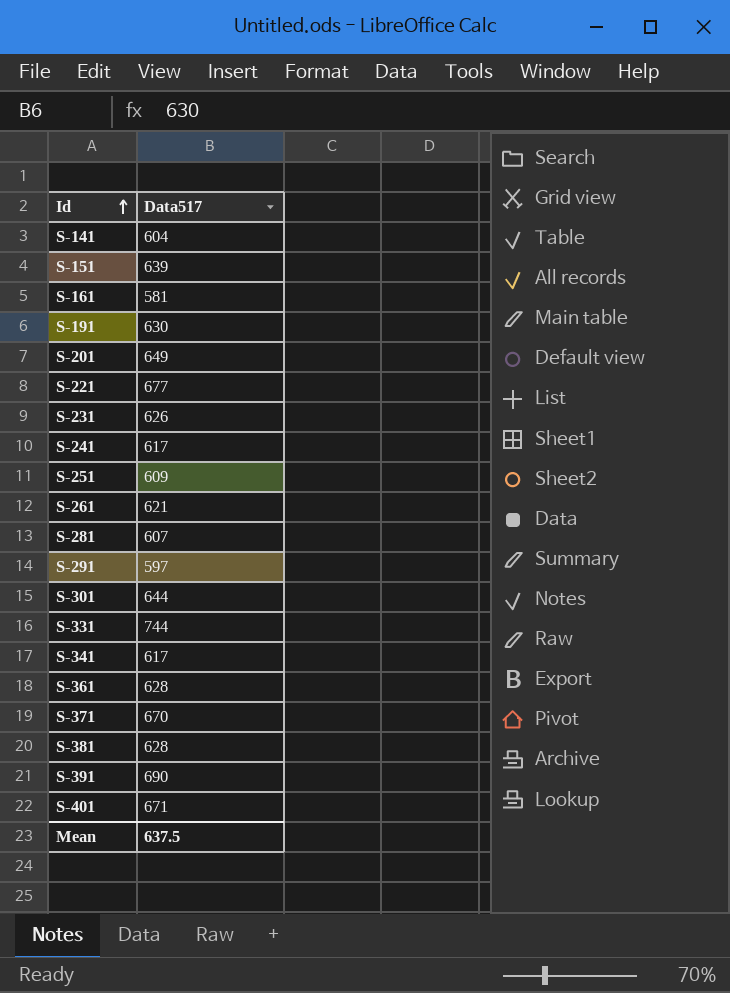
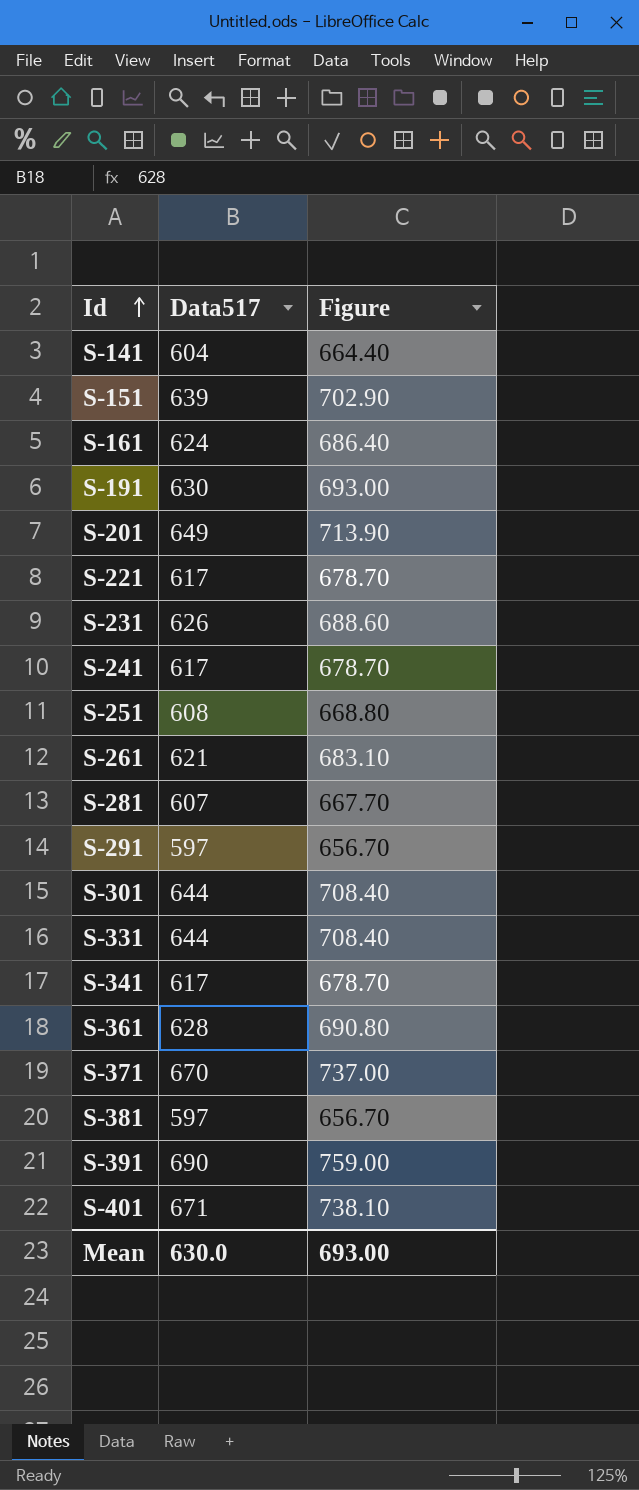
column Figure | formula: none -> [Data517] * 1.1
S-161 | Data517: 581 -> 624
S-221 | Data517: 677 -> 617
S-251 | Data517: 609 -> 608
S-331 | Data517: 744 -> 644
S-381 | Data517: 628 -> 597
Mean | Data517: 637.5 -> 630.0

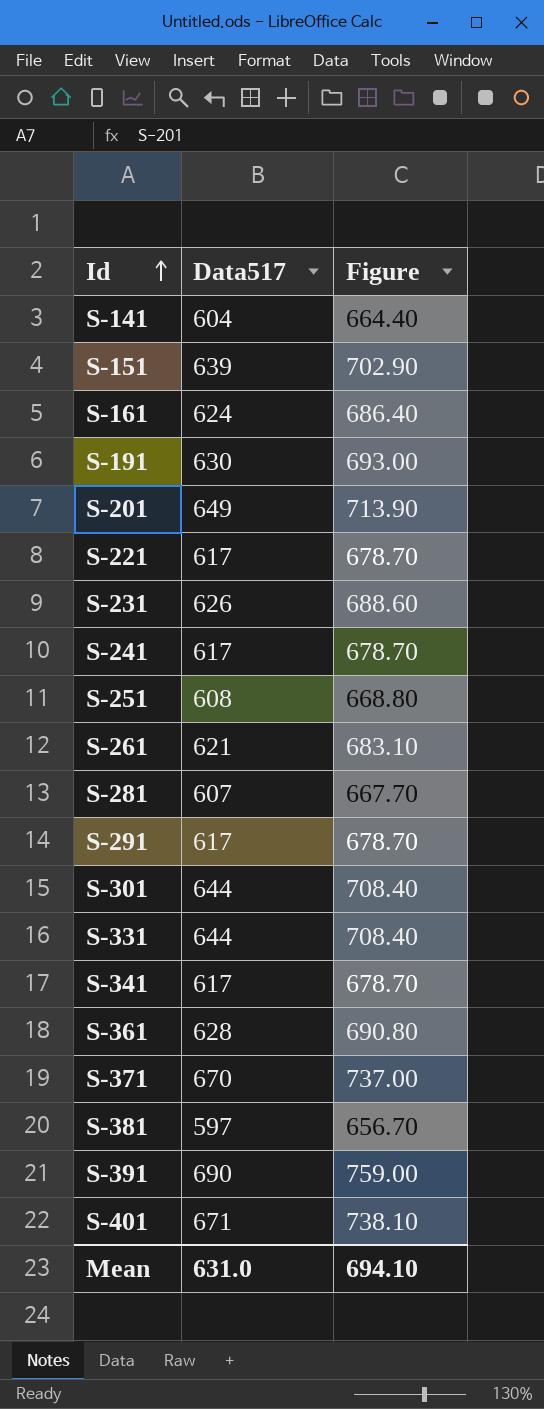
S-291 | Data517: 597 -> 617
S-291 | Figure: 656.70 -> 678.70
Mean | Data517: 630.0 -> 631.0
Mean | Figure: 693.00 -> 694.10

